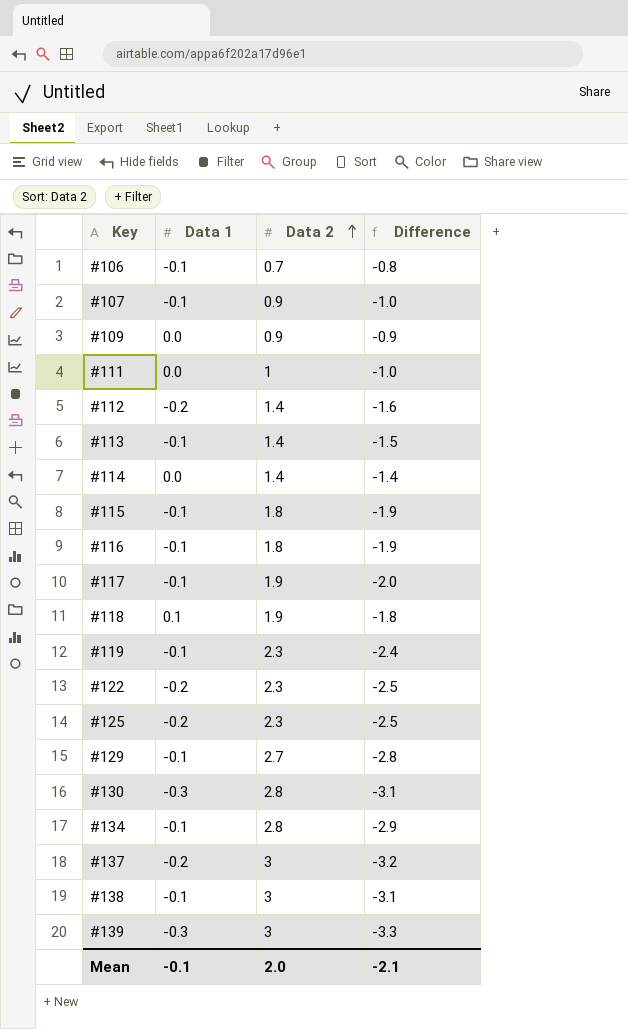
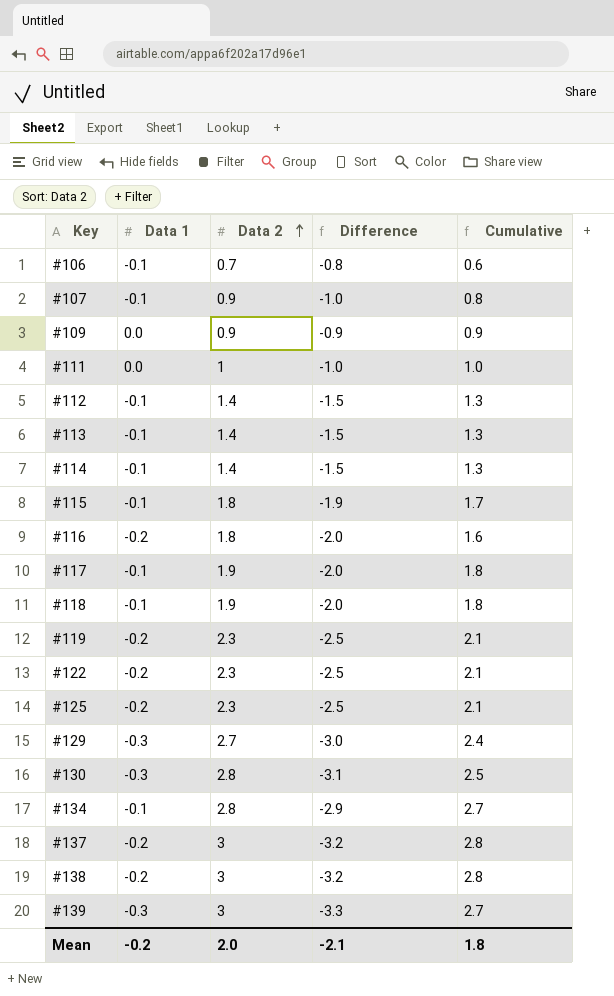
column Cumulative | formula: none -> [Data 1] + [Data 2]
#112 | Data 1: -0.2 -> -0.1
#112 | Difference: -1.6 -> -1.5
#114 | Data 1: 0.0 -> -0.1
#114 | Difference: -1.4 -> -1.5
#116 | Data 1: -0.1 -> -0.2
#116 | Difference: -1.9 -> -2.0
#118 | Data 1: 0.1 -> -0.1
#118 | Difference: -1.8 -> -2.0
#119 | Data 1: -0.1 -> -0.2
#119 | Difference: -2.4 -> -2.5
#129 | Data 1: -0.1 -> -0.3
#129 | Difference: -2.8 -> -3.0
#138 | Data 1: -0.1 -> -0.2
#138 | Difference: -3.1 -> -3.2
Mean | Data 1: -0.1 -> -0.2

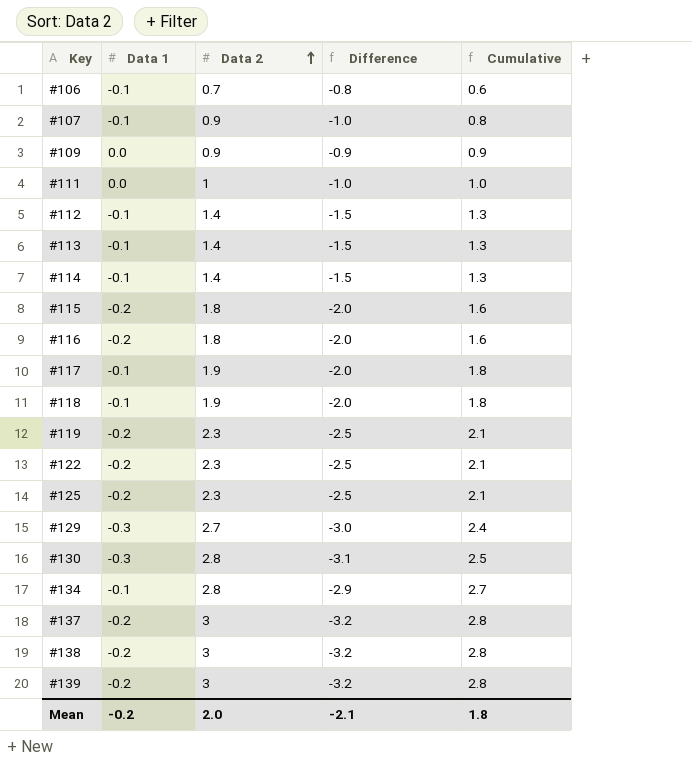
#115 | Data 1: -0.1 -> -0.2
#115 | Difference: -1.9 -> -2.0
#115 | Cumulative: 1.7 -> 1.6
#139 | Data 1: -0.3 -> -0.2
#139 | Difference: -3.3 -> -3.2
#139 | Cumulative: 2.7 -> 2.8

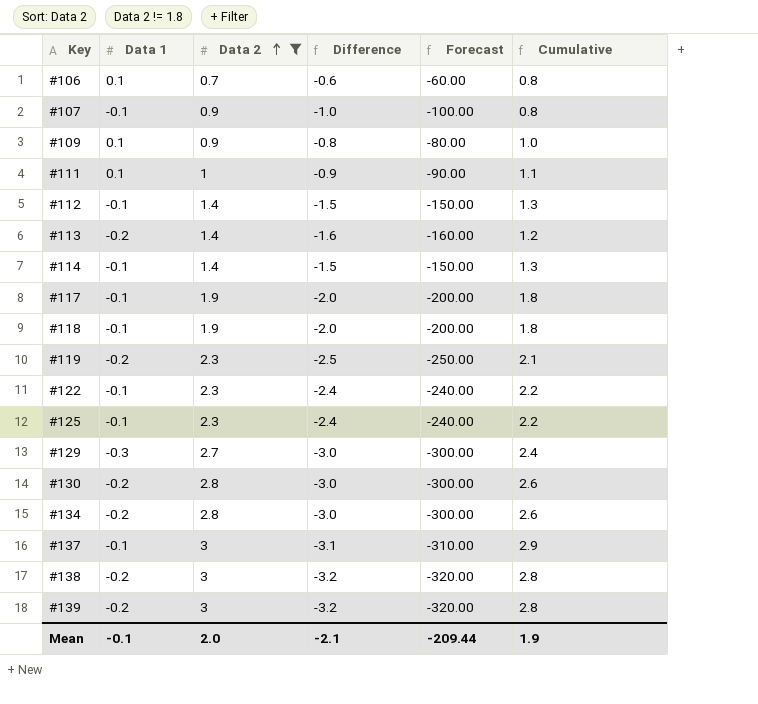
filter: none -> Data 2 != 1.8
column Forecast | formula: none -> [Difference] * 100
#106 | Data 1: -0.1 -> 0.1
#106 | Difference: -0.8 -> -0.6
#106 | Cumulative: 0.6 -> 0.8
#109 | Data 1: 0.0 -> 0.1
#109 | Difference: -0.9 -> -0.8
#109 | Cumulative: 0.9 -> 1.0
#111 | Data 1: 0.0 -> 0.1
#111 | Difference: -1.0 -> -0.9
#111 | Cumulative: 1.0 -> 1.1
#113 | Data 1: -0.1 -> -0.2
#113 | Difference: -1.5 -> -1.6
#113 | Cumulative: 1.3 -> 1.2
#122 | Data 1: -0.2 -> -0.1
#122 | Difference: -2.5 -> -2.4
#122 | Cumulative: 2.1 -> 2.2
#125 | Data 1: -0.2 -> -0.1
#125 | Difference: -2.5 -> -2.4
#125 | Cumulative: 2.1 -> 2.2
#130 | Data 1: -0.3 -> -0.2
#130 | Difference: -3.1 -> -3.0
#130 | Cumulative: 2.5 -> 2.6
#134 | Data 1: -0.1 -> -0.2
#134 | Difference: -2.9 -> -3.0
#134 | Cumulative: 2.7 -> 2.6
#137 | Data 1: -0.2 -> -0.1
#137 | Difference: -3.2 -> -3.1
#137 | Cumulative: 2.8 -> 2.9
Mean | Data 1: -0.2 -> -0.1
Mean | Cumulative: 1.8 -> 1.9

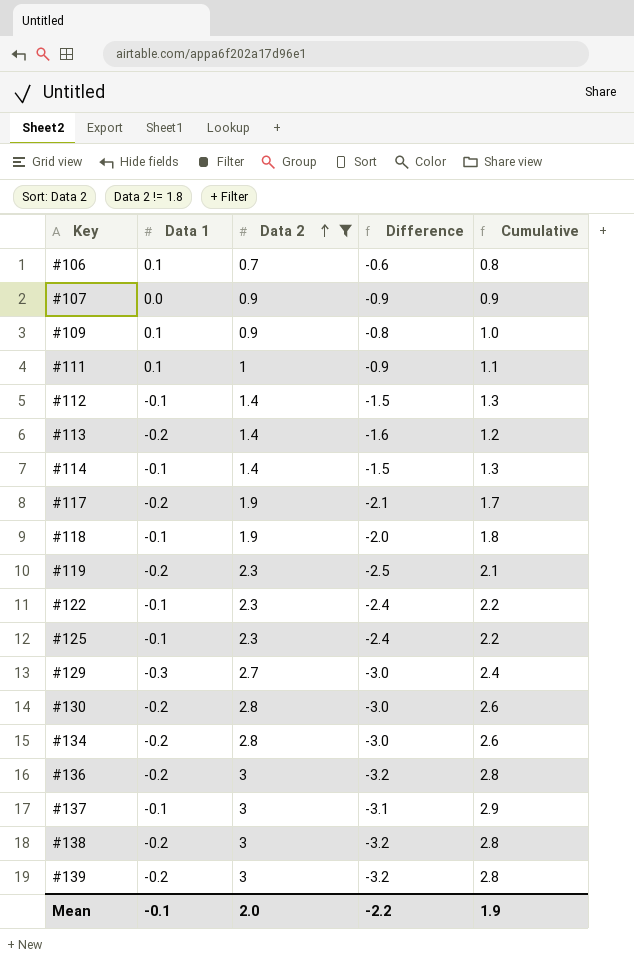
column Forecast | formula: [Difference] * 100 -> none
#107 | Data 1: -0.1 -> 0.0
#107 | Difference: -1.0 -> -0.9
#107 | Cumulative: 0.8 -> 0.9
#117 | Data 1: -0.1 -> -0.2
#117 | Difference: -2.0 -> -2.1
#117 | Cumulative: 1.8 -> 1.7
row #136: none -> -0.2 | 3 | -3.2 | 2.8
Mean | Difference: -2.1 -> -2.2

